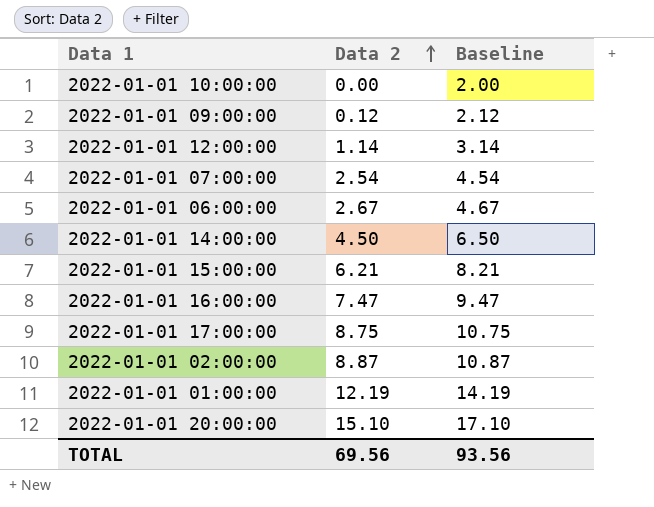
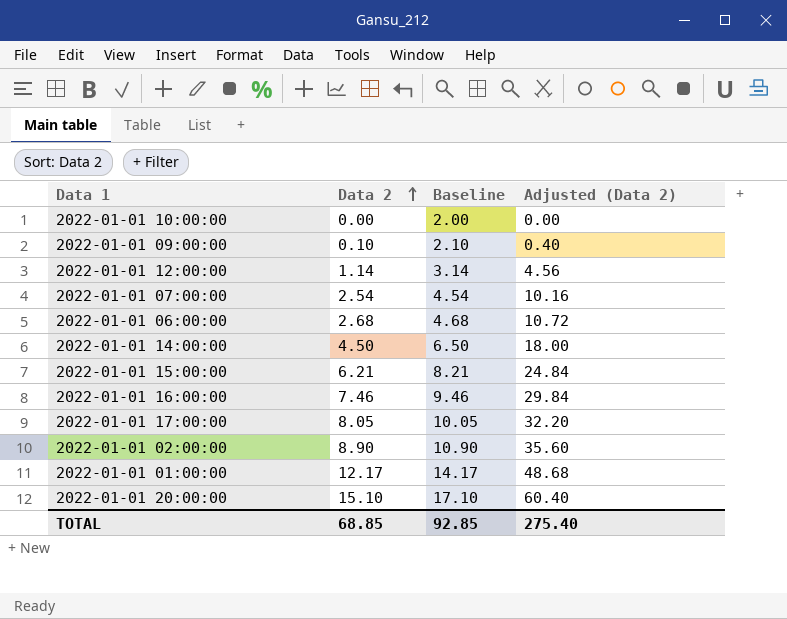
column Adjusted (Data 2) | formula: none -> [Data 2] * 4
2022-01-01 09:00:00 | Data 2: 0.12 -> 0.10
2022-01-01 09:00:00 | Baseline: 2.12 -> 2.10
2022-01-01 06:00:00 | Data 2: 2.67 -> 2.68
2022-01-01 06:00:00 | Baseline: 4.67 -> 4.68
2022-01-01 16:00:00 | Data 2: 7.47 -> 7.46
2022-01-01 16:00:00 | Baseline: 9.47 -> 9.46
2022-01-01 17:00:00 | Data 2: 8.75 -> 8.05
2022-01-01 17:00:00 | Baseline: 10.75 -> 10.05
2022-01-01 02:00:00 | Data 2: 8.87 -> 8.90
2022-01-01 02:00:00 | Baseline: 10.87 -> 10.90
2022-01-01 01:00:00 | Data 2: 12.19 -> 12.17
2022-01-01 01:00:00 | Baseline: 14.19 -> 14.17
TOTAL | Data 2: 69.56 -> 68.85
TOTAL | Baseline: 93.56 -> 92.85

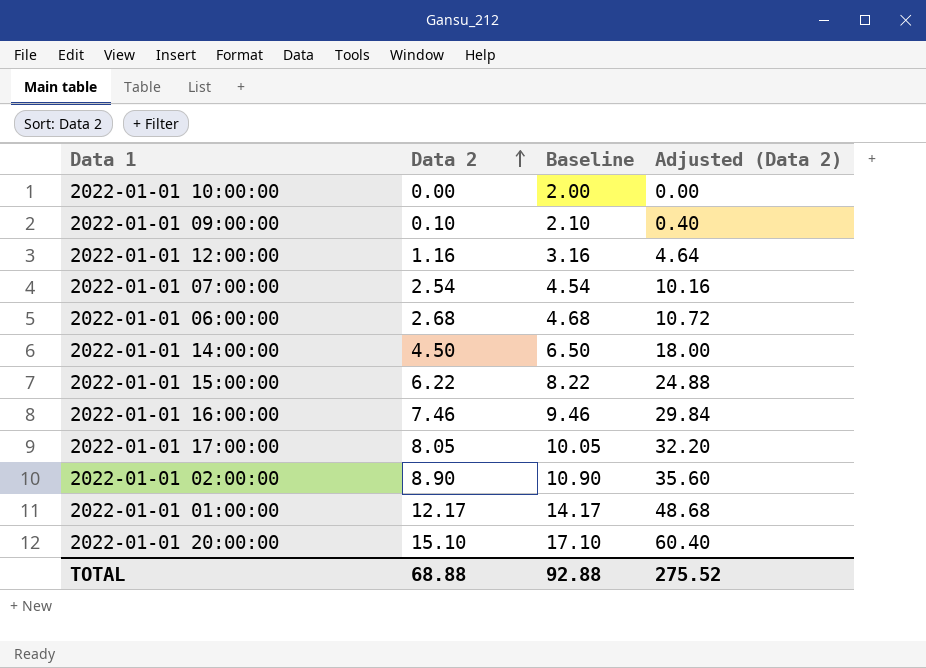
2022-01-01 12:00:00 | Data 2: 1.14 -> 1.16
2022-01-01 12:00:00 | Baseline: 3.14 -> 3.16
2022-01-01 12:00:00 | Adjusted (Data 2): 4.56 -> 4.64
2022-01-01 15:00:00 | Data 2: 6.21 -> 6.22
2022-01-01 15:00:00 | Baseline: 8.21 -> 8.22
2022-01-01 15:00:00 | Adjusted (Data 2): 24.84 -> 24.88
TOTAL | Data 2: 68.85 -> 68.88
TOTAL | Baseline: 92.85 -> 92.88
TOTAL | Adjusted (Data 2): 275.40 -> 275.52

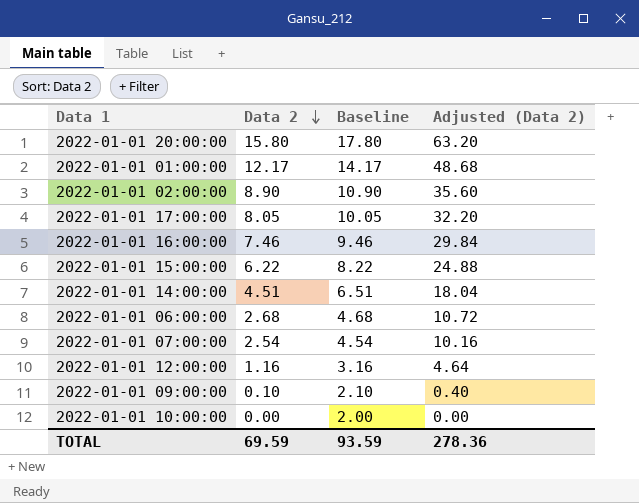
row order: Data 2 ascending -> Data 2 descending
2022-01-01 20:00:00 | Data 2: 15.10 -> 15.80
2022-01-01 20:00:00 | Baseline: 17.10 -> 17.80
2022-01-01 20:00:00 | Adjusted (Data 2): 60.40 -> 63.20
2022-01-01 14:00:00 | Data 2: 4.50 -> 4.51
2022-01-01 14:00:00 | Baseline: 6.50 -> 6.51
2022-01-01 14:00:00 | Adjusted (Data 2): 18.00 -> 18.04
TOTAL | Data 2: 68.88 -> 69.59
TOTAL | Baseline: 92.88 -> 93.59
TOTAL | Adjusted (Data 2): 275.52 -> 278.36

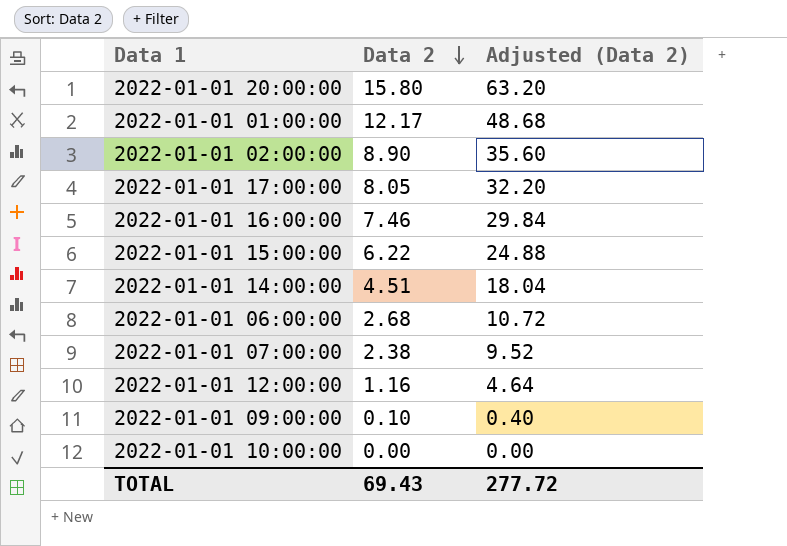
column Baseline | formula: [Data 2] + 2 -> none
2022-01-01 07:00:00 | Data 2: 2.54 -> 2.38
2022-01-01 07:00:00 | Adjusted (Data 2): 10.16 -> 9.52
TOTAL | Data 2: 69.59 -> 69.43
TOTAL | Adjusted (Data 2): 278.36 -> 277.72

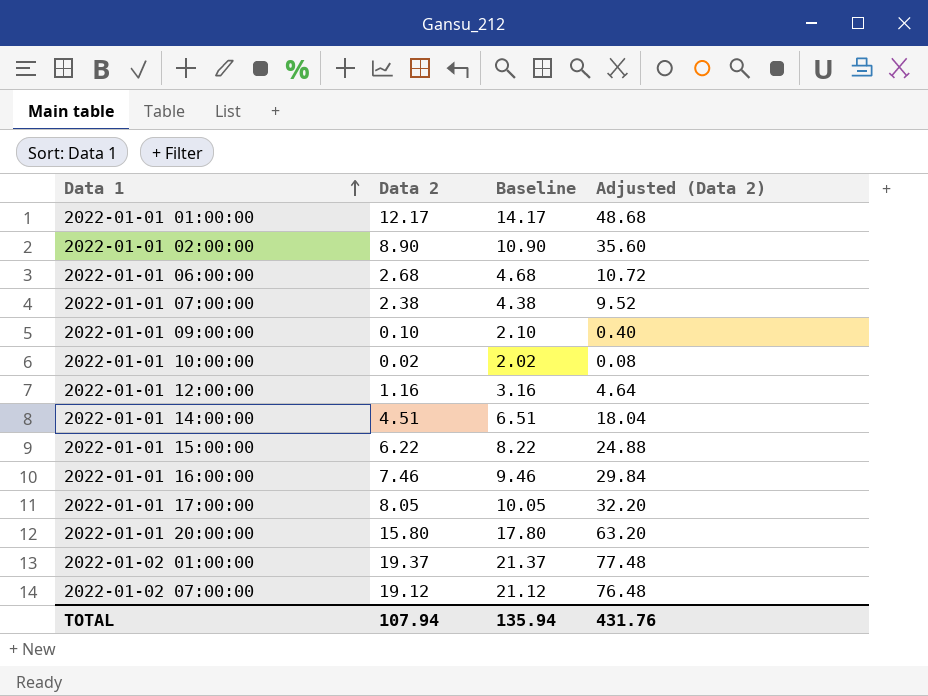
row order: Data 2 descending -> Data 1 ascending
column Baseline | formula: none -> [Data 2] + 2
2022-01-01 10:00:00 | Data 2: 0.00 -> 0.02
2022-01-01 10:00:00 | Adjusted (Data 2): 0.00 -> 0.08
row 2022-01-02 01:00:00: none -> 19.37 | 21.37 | 77.48
row 2022-01-02 07:00:00: none -> 19.12 | 21.12 | 76.48
TOTAL | Data 2: 69.43 -> 107.94
TOTAL | Adjusted (Data 2): 277.72 -> 431.76

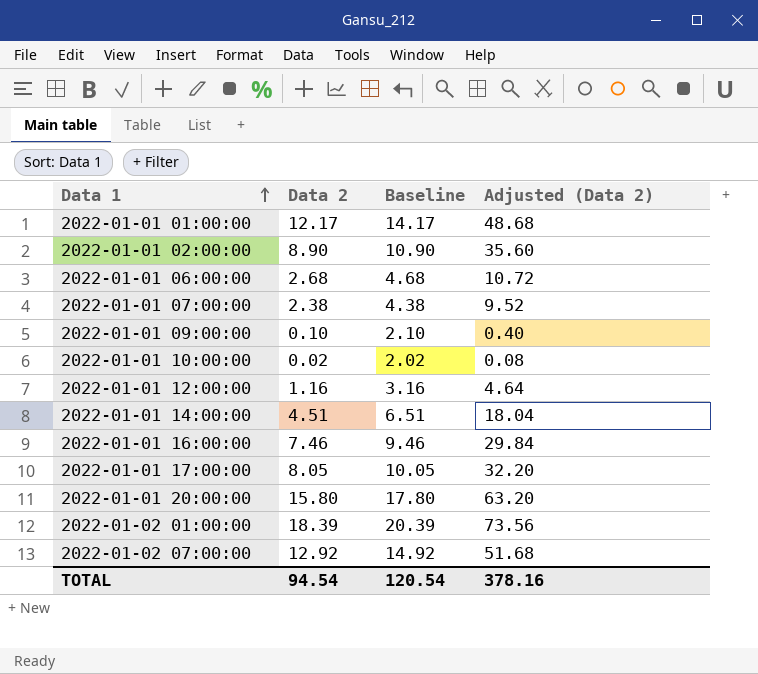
row 2022-01-01 15:00:00: 6.22 | 8.22 | 24.88 -> none
2022-01-02 01:00:00 | Data 2: 19.37 -> 18.39
2022-01-02 01:00:00 | Baseline: 21.37 -> 20.39
2022-01-02 01:00:00 | Adjusted (Data 2): 77.48 -> 73.56
2022-01-02 07:00:00 | Data 2: 19.12 -> 12.92
2022-01-02 07:00:00 | Baseline: 21.12 -> 14.92
2022-01-02 07:00:00 | Adjusted (Data 2): 76.48 -> 51.68
TOTAL | Data 2: 107.94 -> 94.54
TOTAL | Baseline: 135.94 -> 120.54
TOTAL | Adjusted (Data 2): 431.76 -> 378.16

